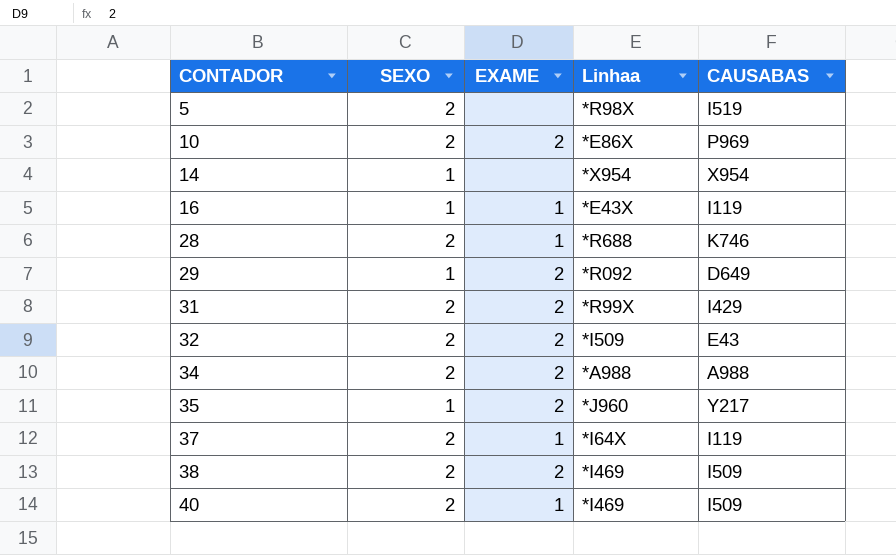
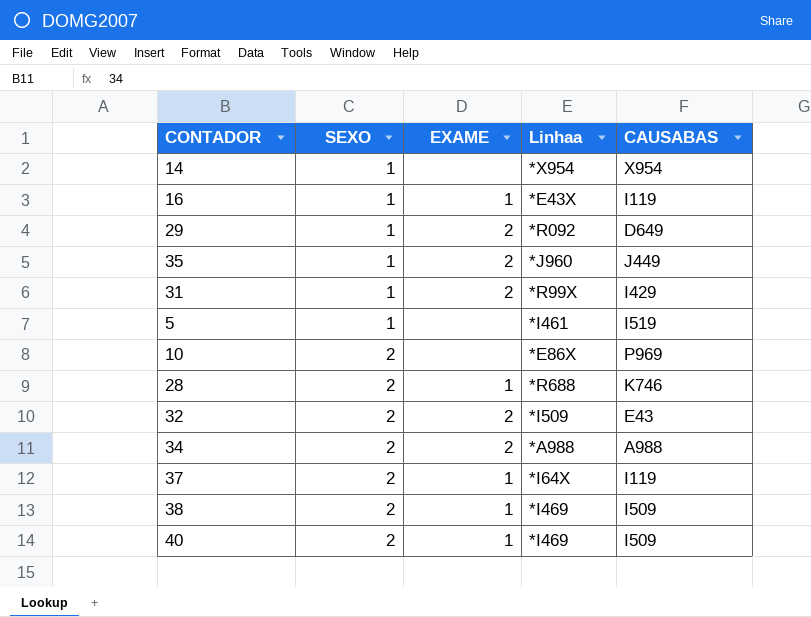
row order: CONTADOR ascending -> SEXO ascending
35 | CAUSABAS: Y217 -> J449
31 | SEXO: 2 -> 1
5 | SEXO: 2 -> 1
5 | Linhaa: *R98X -> *I461
10 | EXAME: 2 -> none
38 | EXAME: 2 -> 1

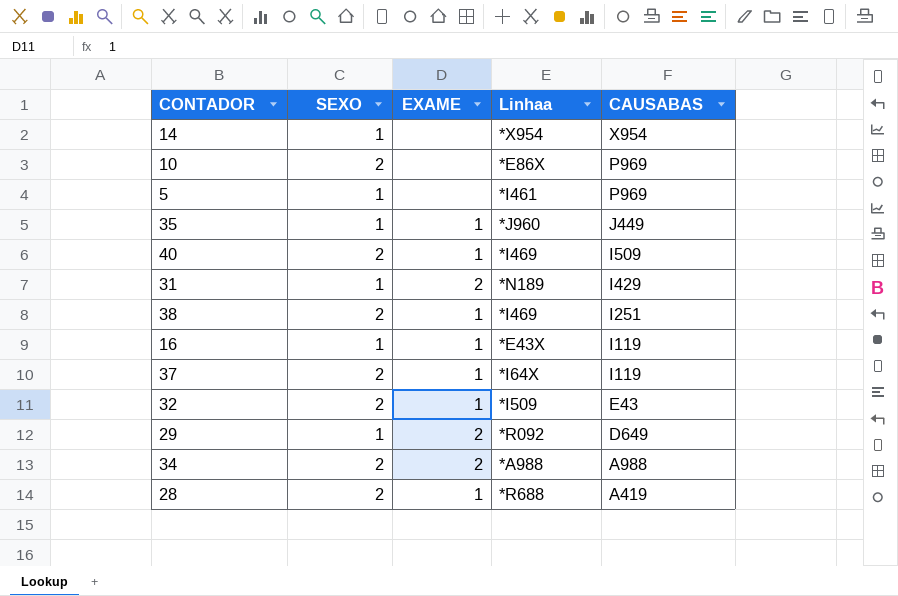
row order: SEXO ascending -> CAUSABAS descending
5 | CAUSABAS: I519 -> P969
35 | EXAME: 2 -> 1
31 | Linhaa: *R99X -> *N189
38 | CAUSABAS: I509 -> I251
32 | EXAME: 2 -> 1
28 | CAUSABAS: K746 -> A419

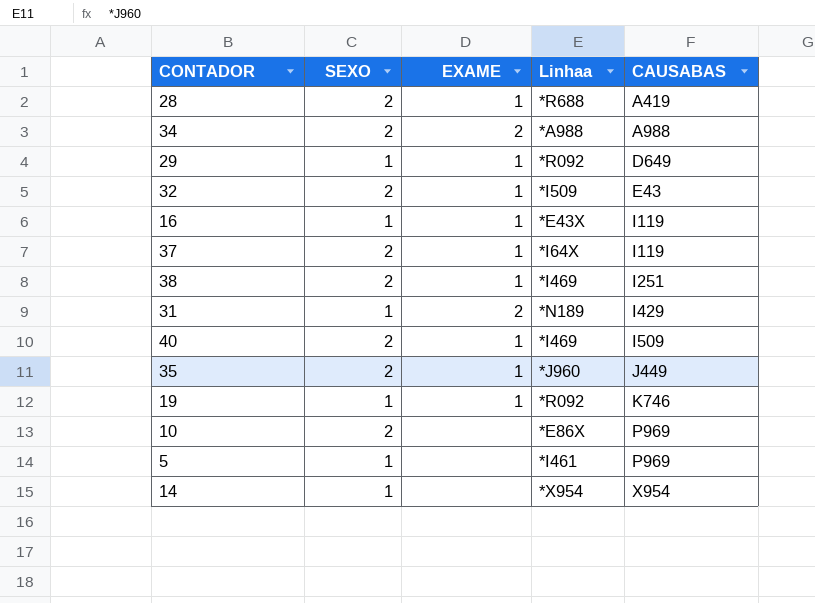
row order: CAUSABAS descending -> CAUSABAS ascending
29 | EXAME: 2 -> 1
35 | SEXO: 1 -> 2
row 19: none -> 1 | 1 | *R092 | K746

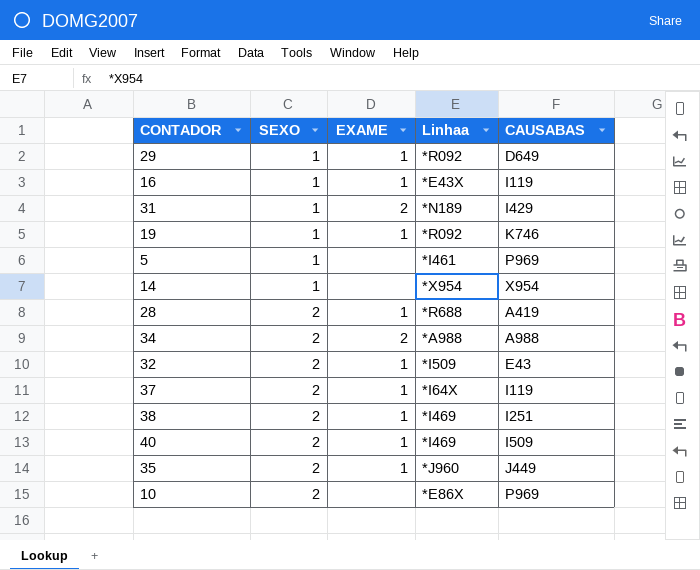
row order: CAUSABAS ascending -> SEXO ascending

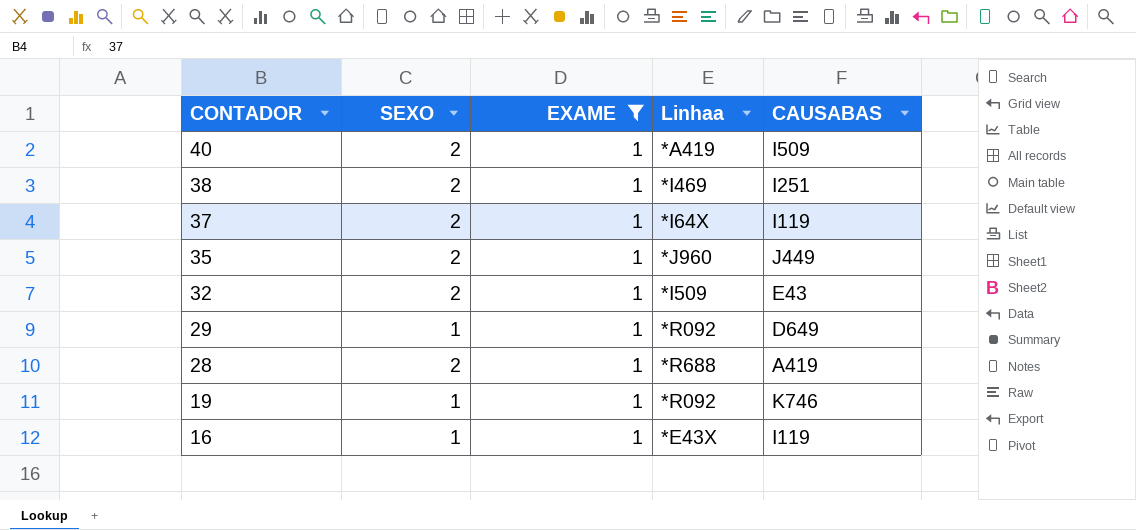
filter: none -> EXAME = 1
row order: SEXO ascending -> CONTADOR descending
40 | Linhaa: *I469 -> *A419

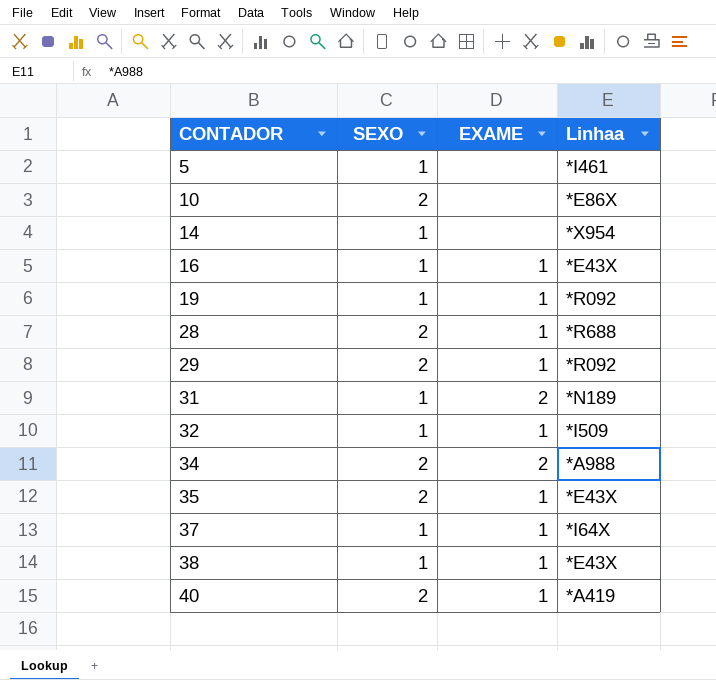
filter: EXAME = 1 -> none
row order: CONTADOR descending -> CONTADOR ascending
column CAUSABAS | position: 5 -> none
29 | SEXO: 1 -> 2
32 | SEXO: 2 -> 1
35 | Linhaa: *J960 -> *E43X
37 | SEXO: 2 -> 1
38 | SEXO: 2 -> 1
38 | Linhaa: *I469 -> *E43X

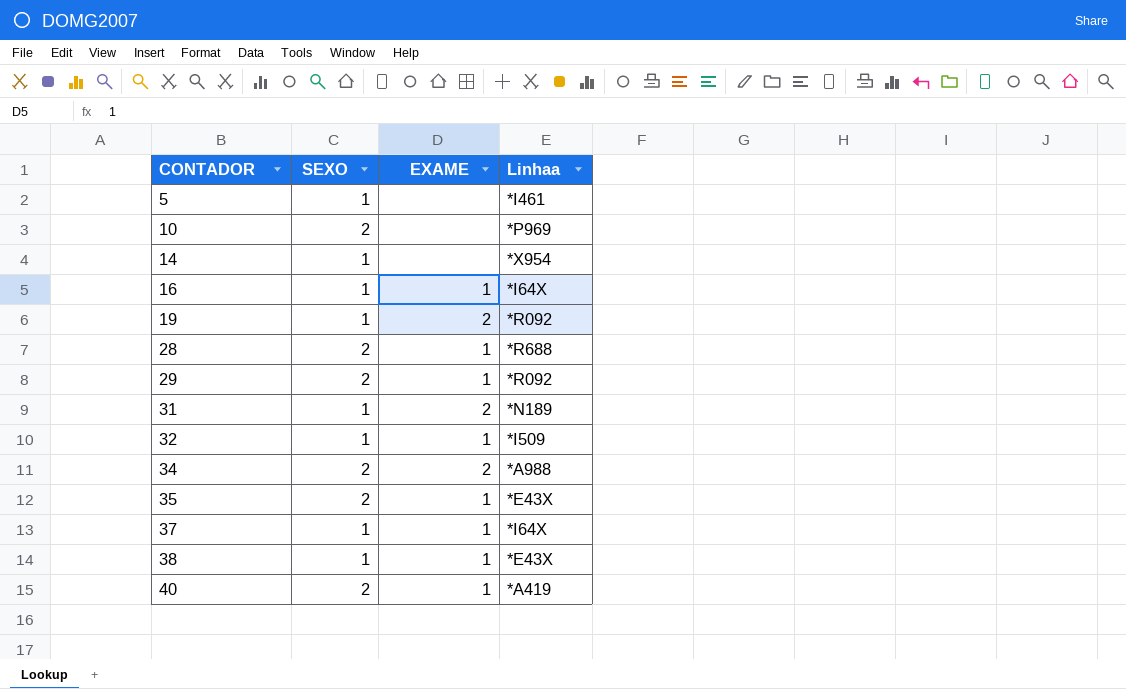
10 | Linhaa: *E86X -> *P969
16 | Linhaa: *E43X -> *I64X
19 | EXAME: 1 -> 2

